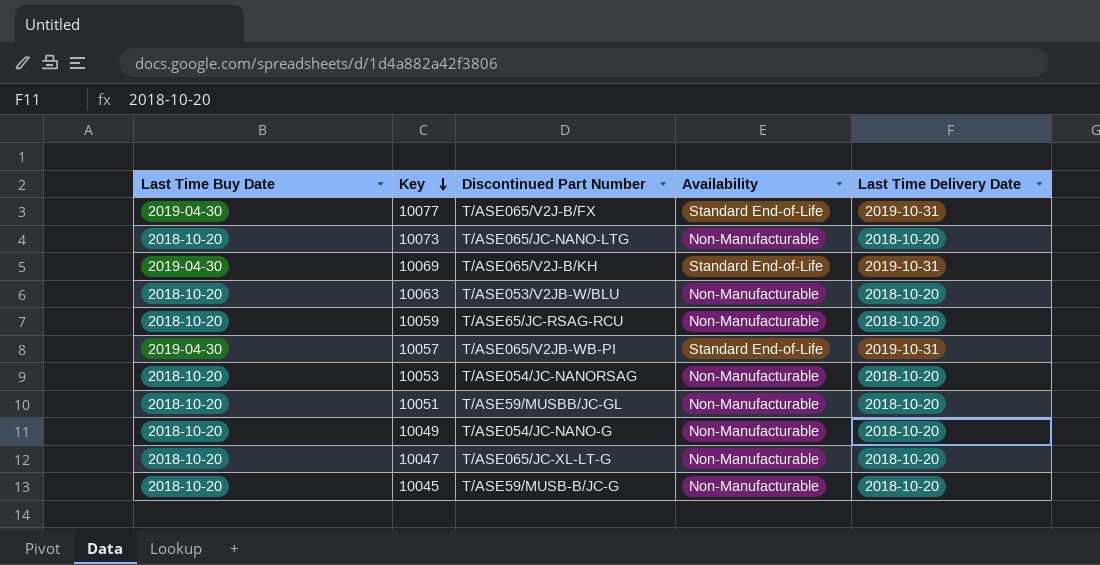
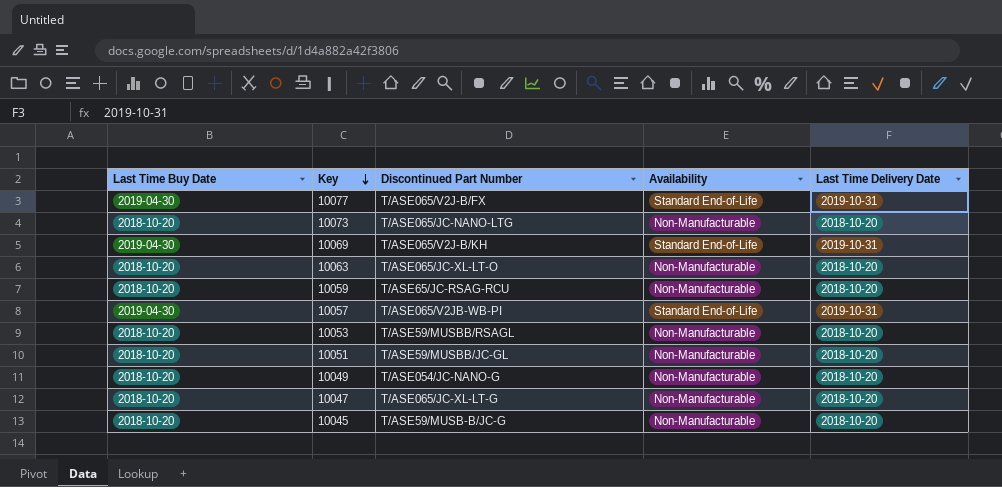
10063 | Discontinued Part Number: T/ASE053/V2JB-W/BLU -> T/ASE065/JC-XL-LT-O
10053 | Discontinued Part Number: T/ASE054/JC-NANORSAG -> T/ASE59/MUSBB/RSAGL

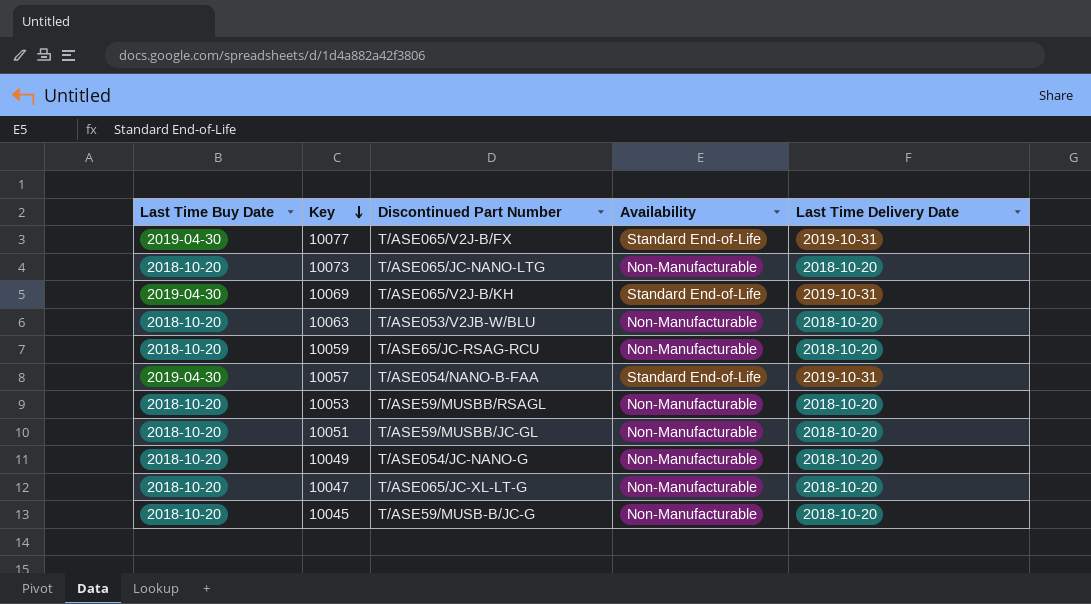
10063 | Discontinued Part Number: T/ASE065/JC-XL-LT-O -> T/ASE053/V2JB-W/BLU
10057 | Discontinued Part Number: T/ASE065/V2JB-WB-PI -> T/ASE054/NANO-B-FAA

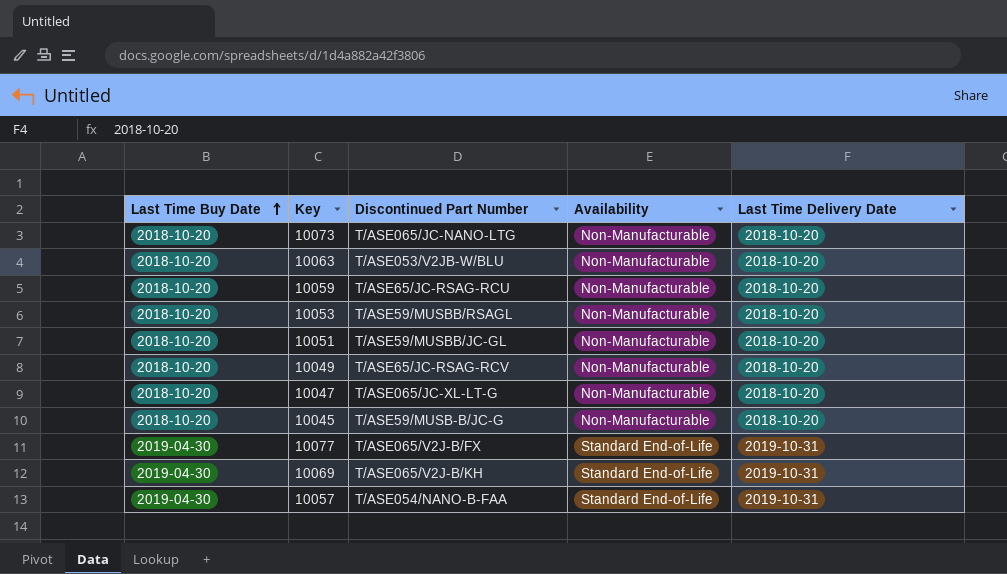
row order: Key descending -> Last Time Buy Date ascending
10049 | Discontinued Part Number: T/ASE054/JC-NANO-G -> T/ASE65/JC-RSAG-RCV

